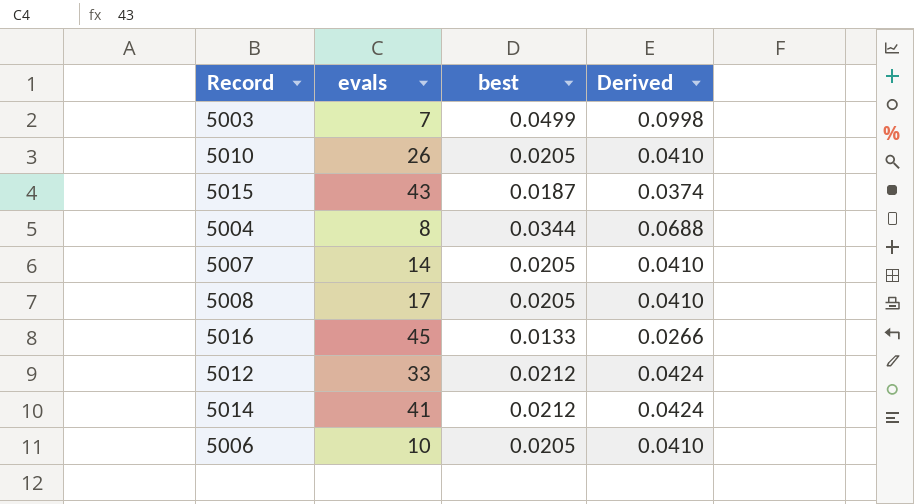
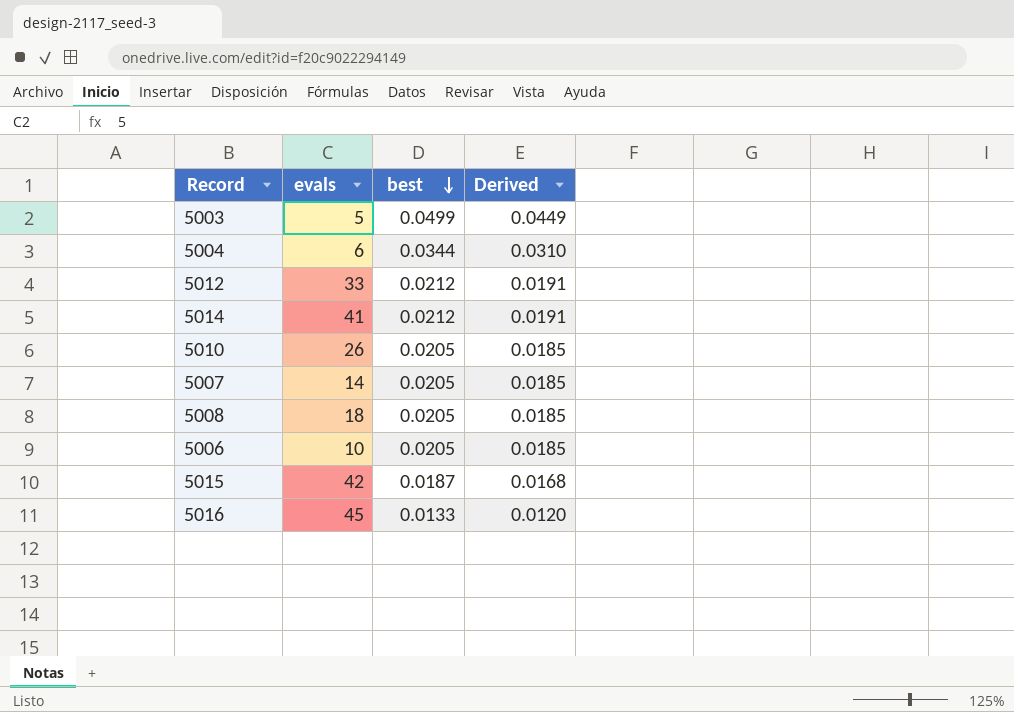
row order: none -> best descending
column Derived | formula: [best] * 2 -> [best] * 0.9
5003 | evals: 7 -> 5
5004 | evals: 8 -> 6
5008 | evals: 17 -> 18
5015 | evals: 43 -> 42

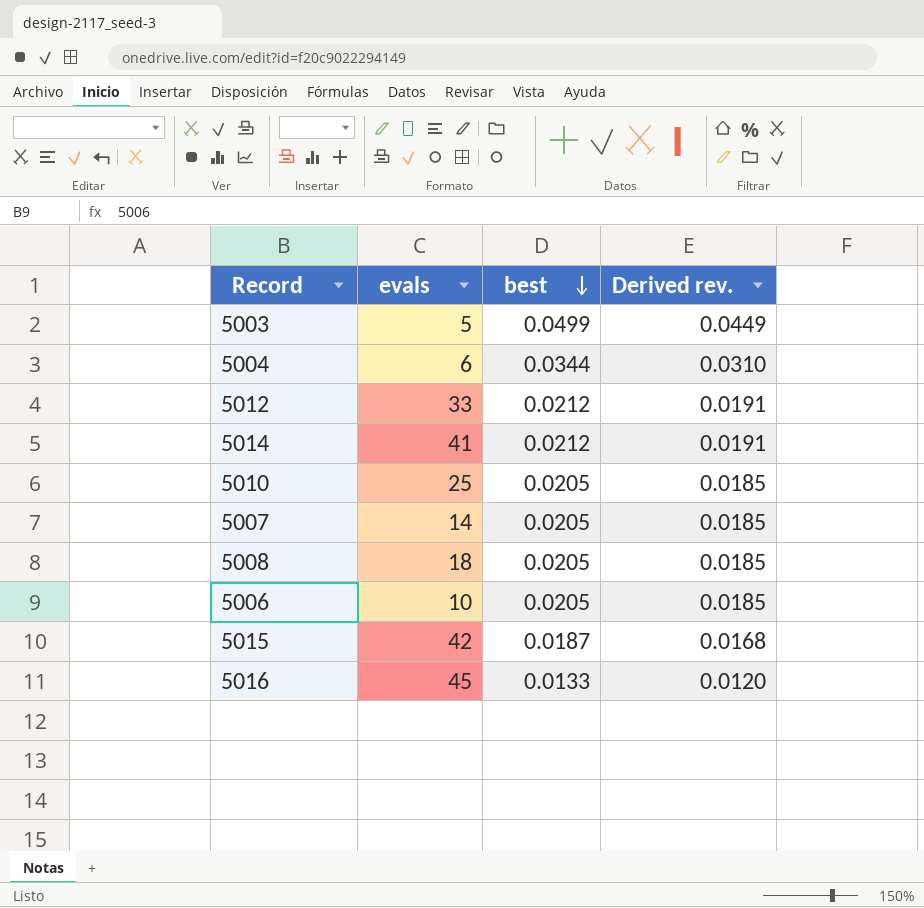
column name: Derived -> Derived rev.
5010 | evals: 26 -> 25

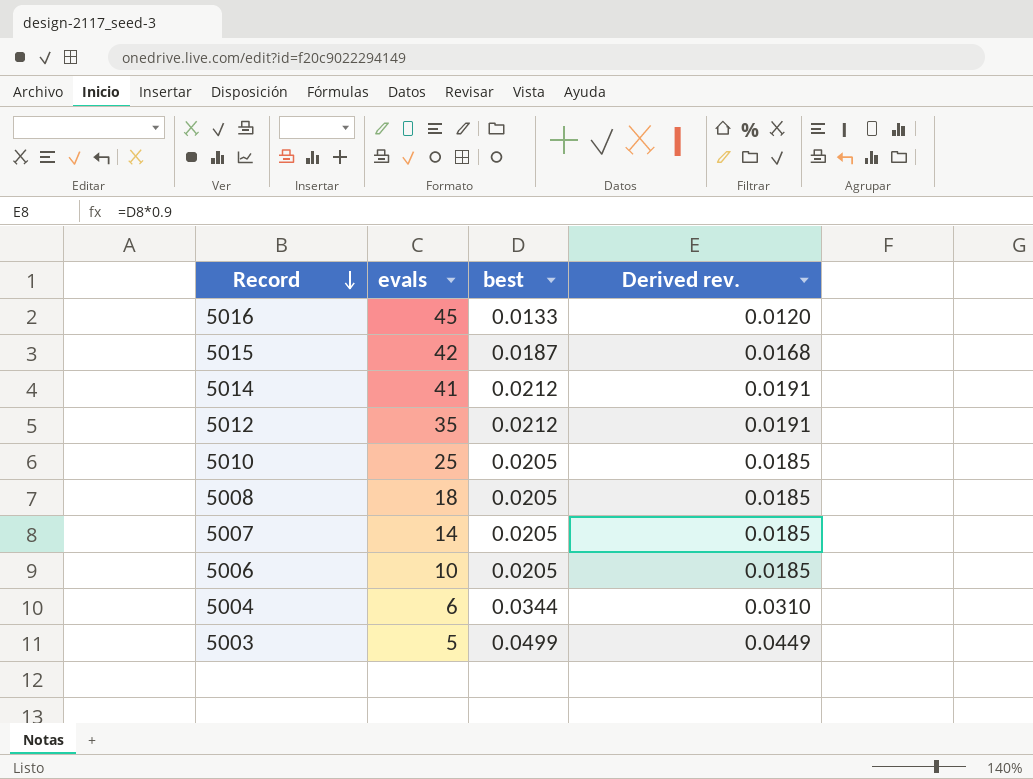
row order: best descending -> Record descending
5012 | evals: 33 -> 35

